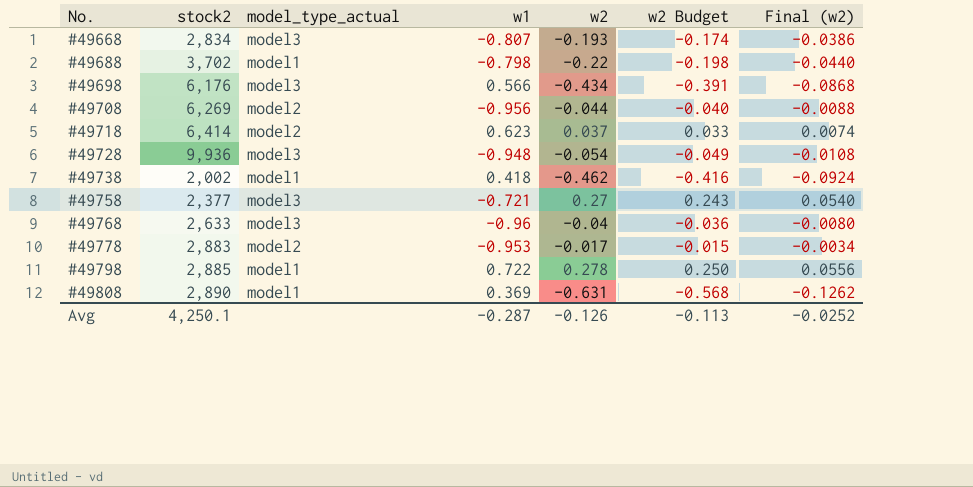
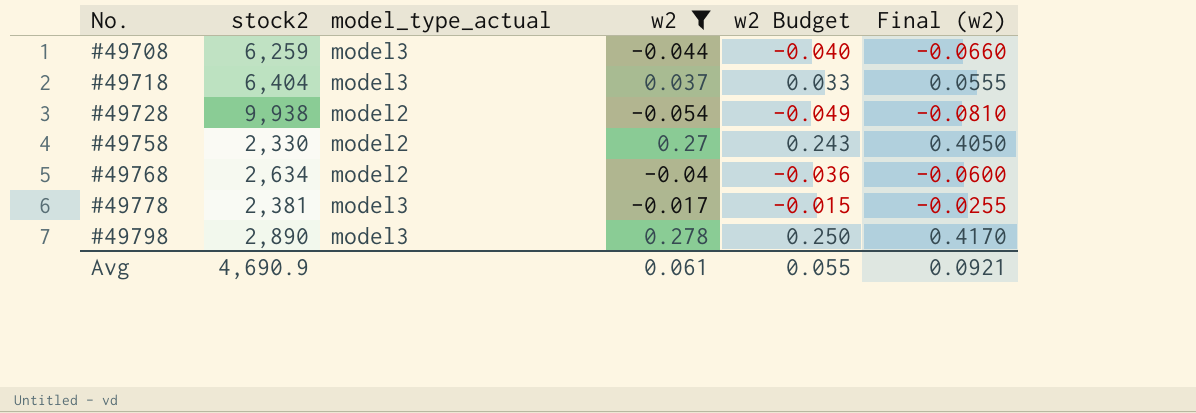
filter: none -> w2 >= -0.054
column w1 | position: 4 -> none
column Final (w2) | formula: [w2] * 0.2 -> [w2] * 1.5
#49708 | stock2: 6,269 -> 6,259
#49708 | model_type_actual: model2 -> model3
#49718 | stock2: 6,414 -> 6,404
#49718 | model_type_actual: model2 -> model3
#49728 | stock2: 9,936 -> 9,938
#49728 | model_type_actual: model3 -> model2
#49758 | stock2: 2,377 -> 2,330
#49758 | model_type_actual: model3 -> model2
#49768 | stock2: 2,633 -> 2,634
#49768 | model_type_actual: model3 -> model2
#49778 | stock2: 2,883 -> 2,381
#49778 | model_type_actual: model2 -> model3
#49798 | stock2: 2,885 -> 2,890
#49798 | model_type_actual: model1 -> model3
Avg | stock2: 4,250.1 -> 4,690.9
Avg | w2: -0.126 -> 0.061
Avg | w2 Budget: -0.113 -> 0.055
Avg | Final (w2): -0.0252 -> 0.0921

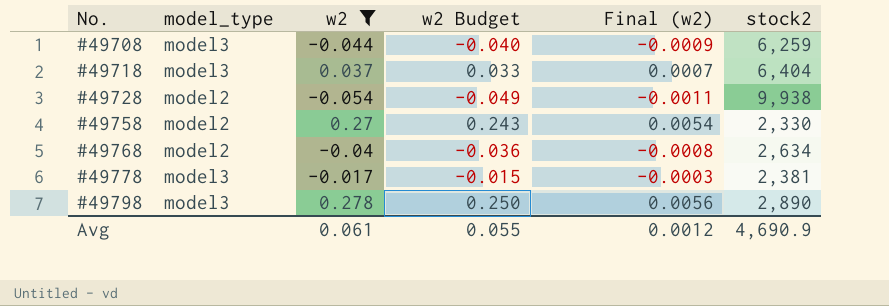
column name: model_type_actual -> model_type
column Final (w2) | formula: [w2] * 1.5 -> [w2] * 0.02
column stock2 | position: 2 -> 6
Avg | Final (w2): 0.0921 -> 0.0012

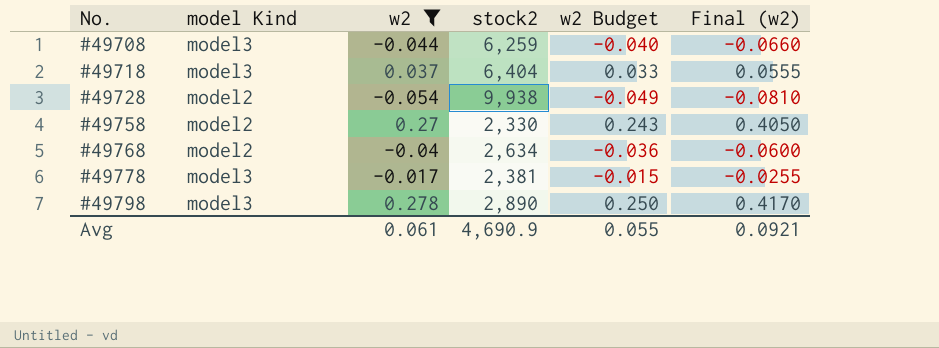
column name: model_type -> model Kind
column stock2 | position: 6 -> 4
column Final (w2) | formula: [w2] * 0.02 -> [w2] * 1.5
Avg | Final (w2): 0.0012 -> 0.0921

